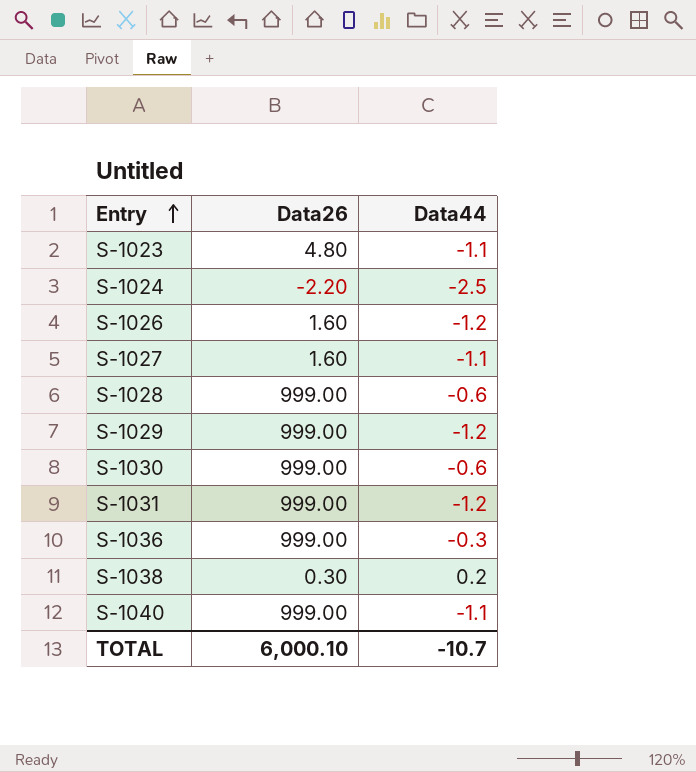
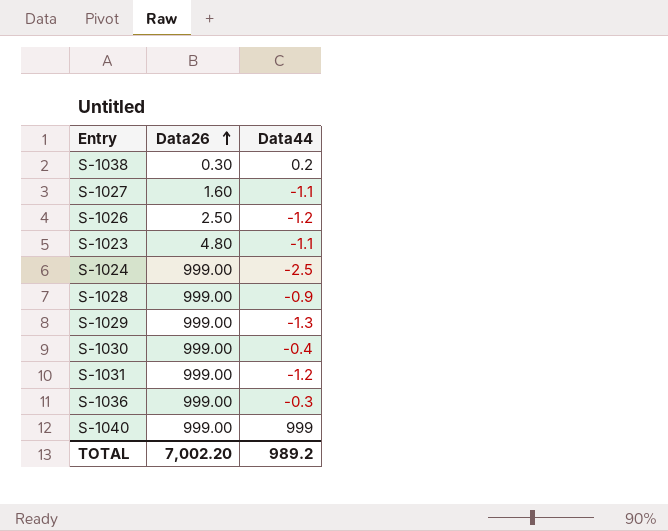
row order: Entry ascending -> Data26 ascending
S-1026 | Data26: 1.60 -> 2.50
S-1024 | Data26: -2.20 -> 999.00
S-1028 | Data44: -0.6 -> -0.9
S-1029 | Data44: -1.2 -> -1.3
S-1030 | Data44: -0.6 -> -0.4
S-1040 | Data44: -1.1 -> 999
TOTAL | Data26: 6,000.10 -> 7,002.20
TOTAL | Data44: -10.7 -> 989.2

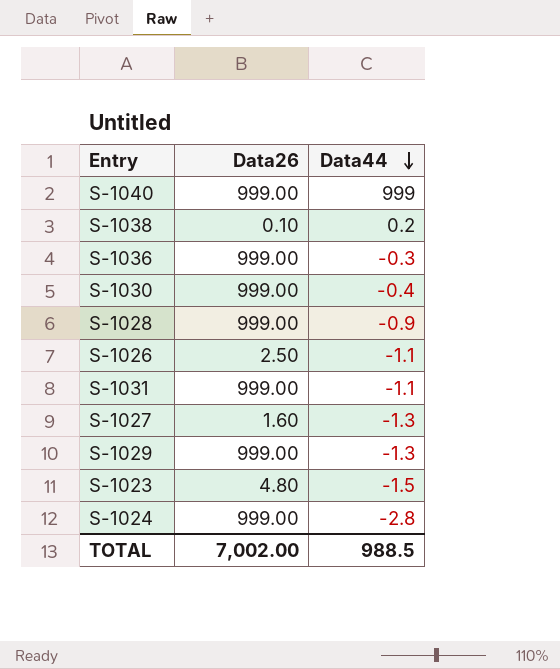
row order: Data26 ascending -> Data44 descending
S-1038 | Data26: 0.30 -> 0.10
S-1026 | Data44: -1.2 -> -1.1
S-1031 | Data44: -1.2 -> -1.1
S-1027 | Data44: -1.1 -> -1.3
S-1023 | Data44: -1.1 -> -1.5
S-1024 | Data44: -2.5 -> -2.8
TOTAL | Data26: 7,002.20 -> 7,002.00
TOTAL | Data44: 989.2 -> 988.5

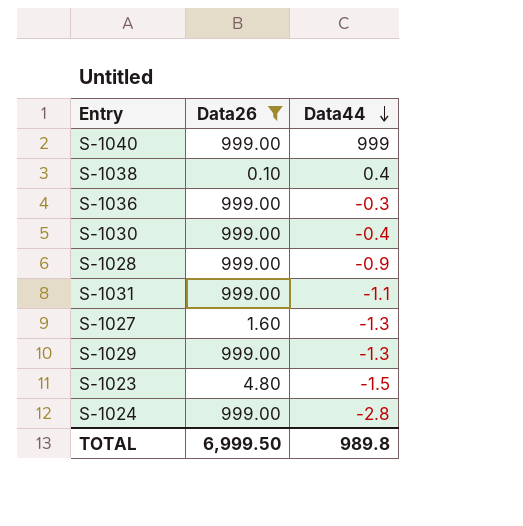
filter: none -> Data26 != 2.50
S-1038 | Data44: 0.2 -> 0.4
TOTAL | Data26: 7,002.00 -> 6,999.50
TOTAL | Data44: 988.5 -> 989.8

